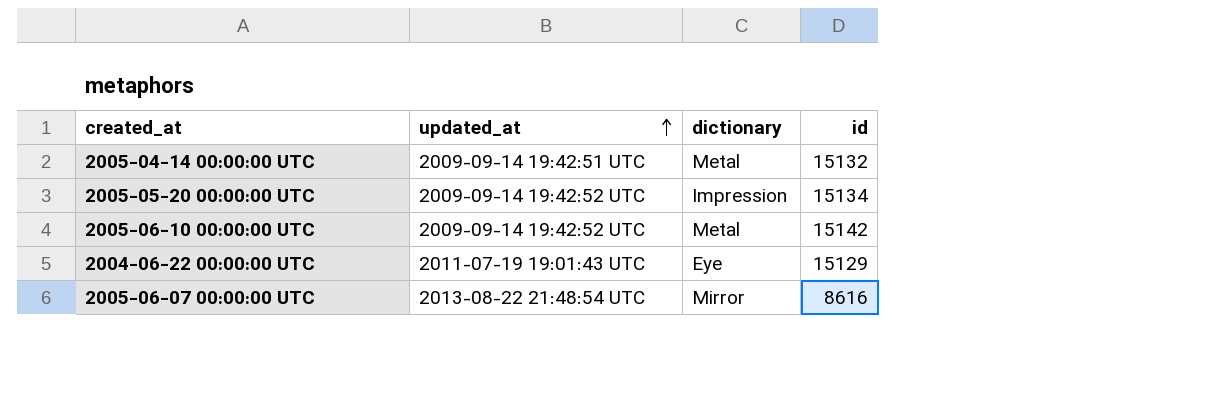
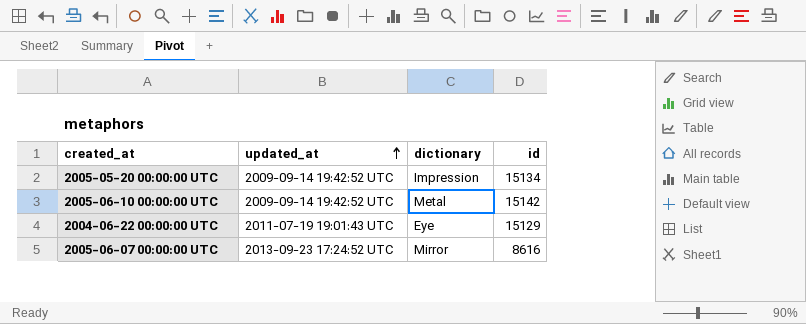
row 2005-04-14 00:00:00 UTC: 2009-09-14 19:42:51 UTC | Metal | 15132 -> none
2005-06-07 00:00:00 UTC | updated_at: 2013-08-22 21:48:54 UTC -> 2013-09-23 17:24:52 UTC

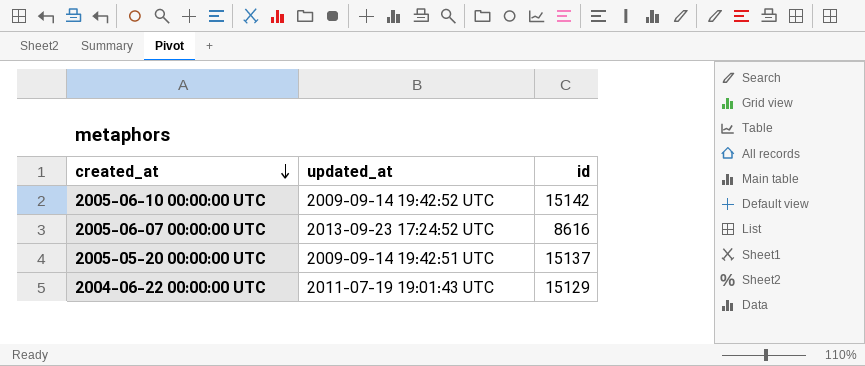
row order: updated_at ascending -> created_at descending
column dictionary | position: 3 -> none
2005-05-20 00:00:00 UTC | updated_at: 2009-09-14 19:42:52 UTC -> 2009-09-14 19:42:51 UTC
2005-05-20 00:00:00 UTC | id: 15134 -> 15137

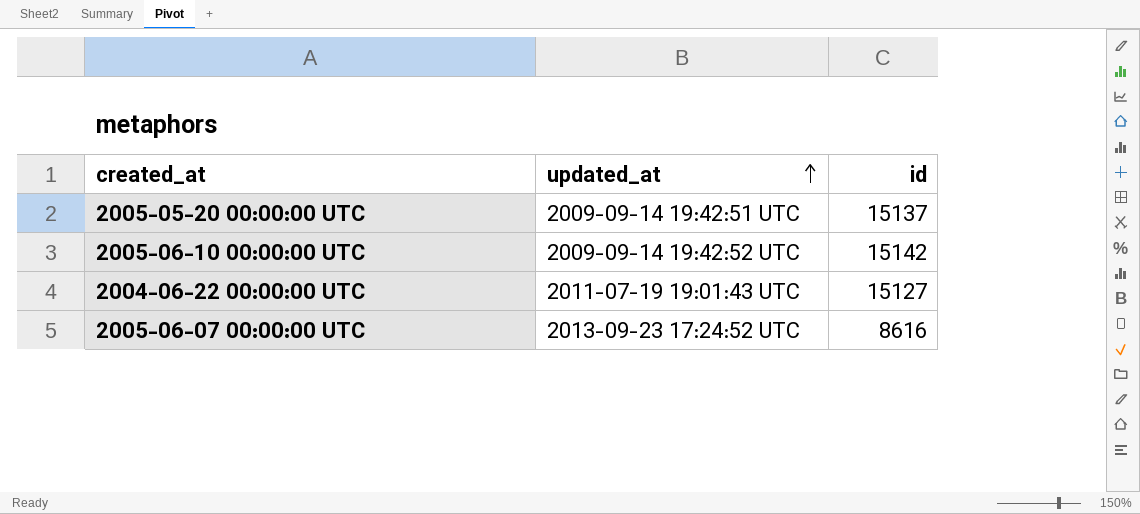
row order: created_at descending -> updated_at ascending
2004-06-22 00:00:00 UTC | id: 15129 -> 15127

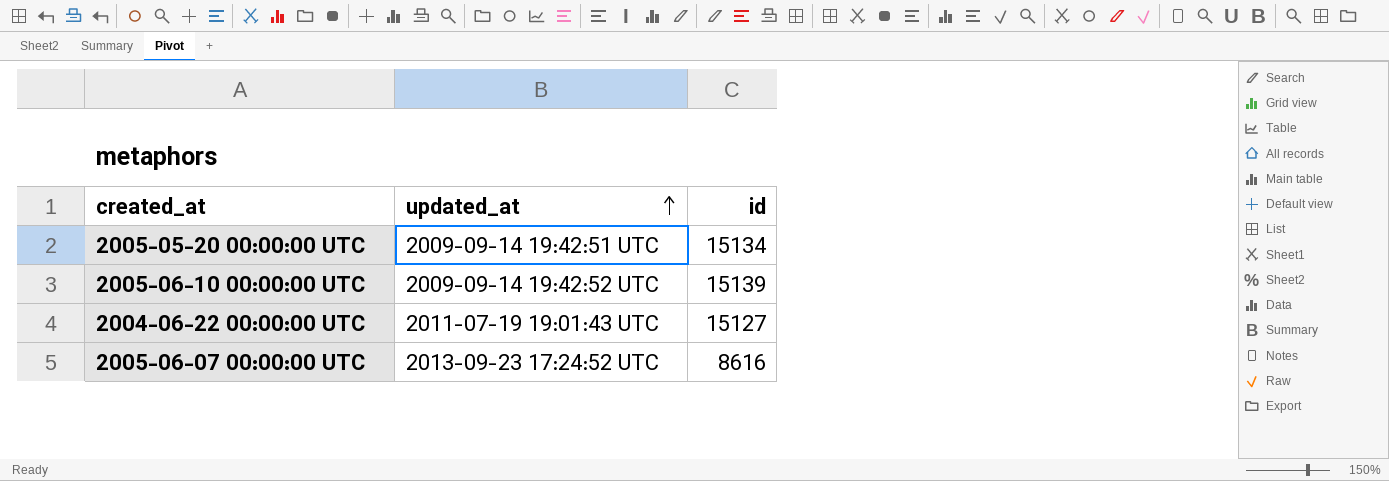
2005-05-20 00:00:00 UTC | id: 15137 -> 15134
2005-06-10 00:00:00 UTC | id: 15142 -> 15139

